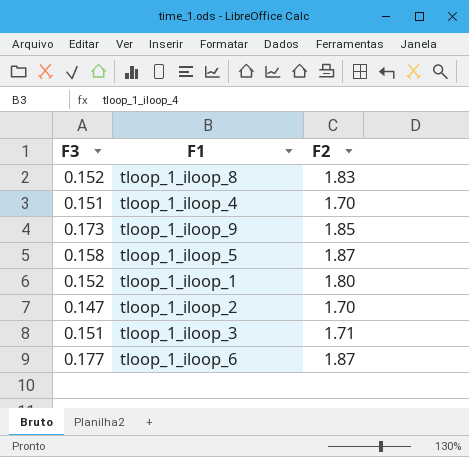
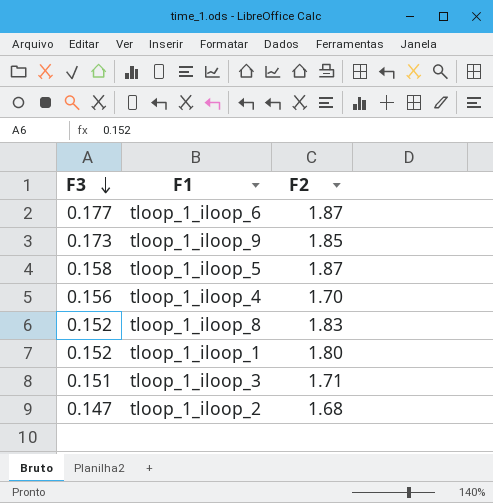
row order: none -> F3 descending
tloop_1_iloop_4 | F3: 0.151 -> 0.156
tloop_1_iloop_2 | F2: 1.70 -> 1.68

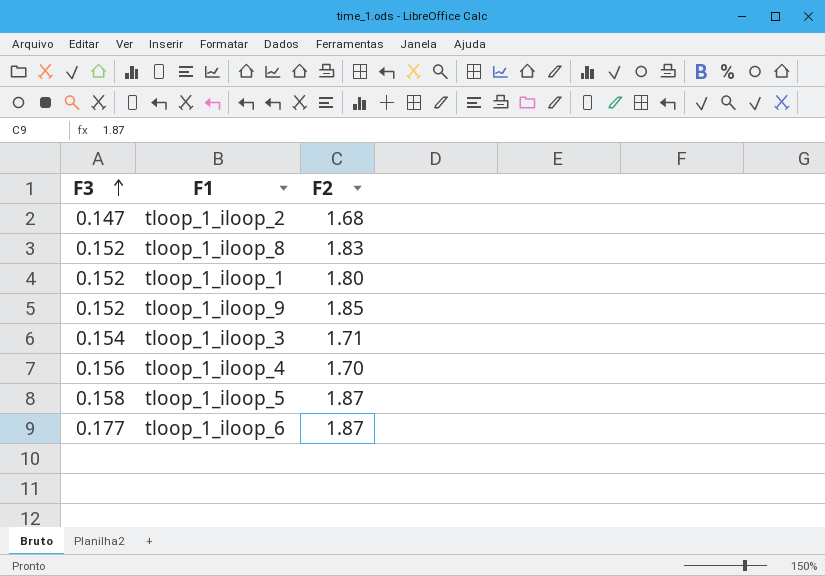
row order: F3 descending -> F3 ascending
tloop_1_iloop_9 | F3: 0.173 -> 0.152
tloop_1_iloop_3 | F3: 0.151 -> 0.154

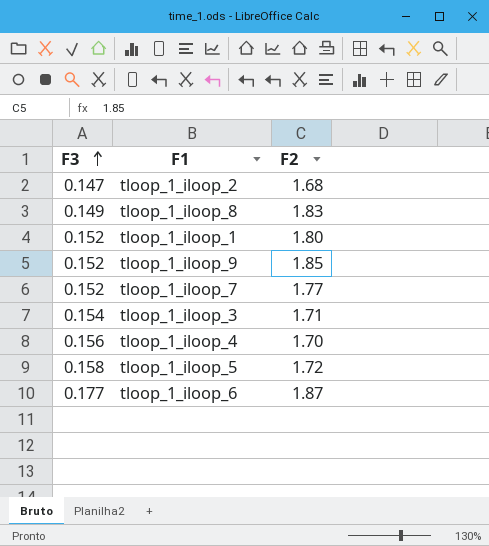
tloop_1_iloop_8 | F3: 0.152 -> 0.149
row tloop_1_iloop_7: none -> 0.152 | 1.77
tloop_1_iloop_5 | F2: 1.87 -> 1.72

